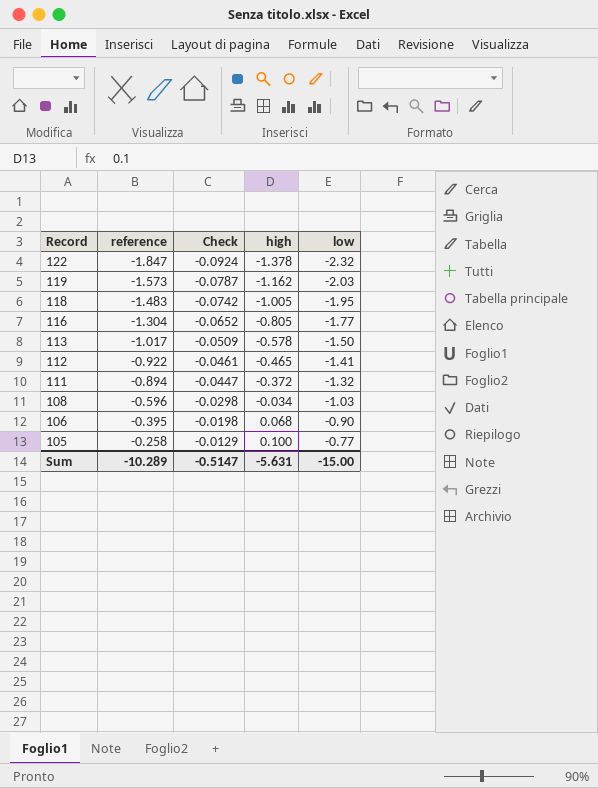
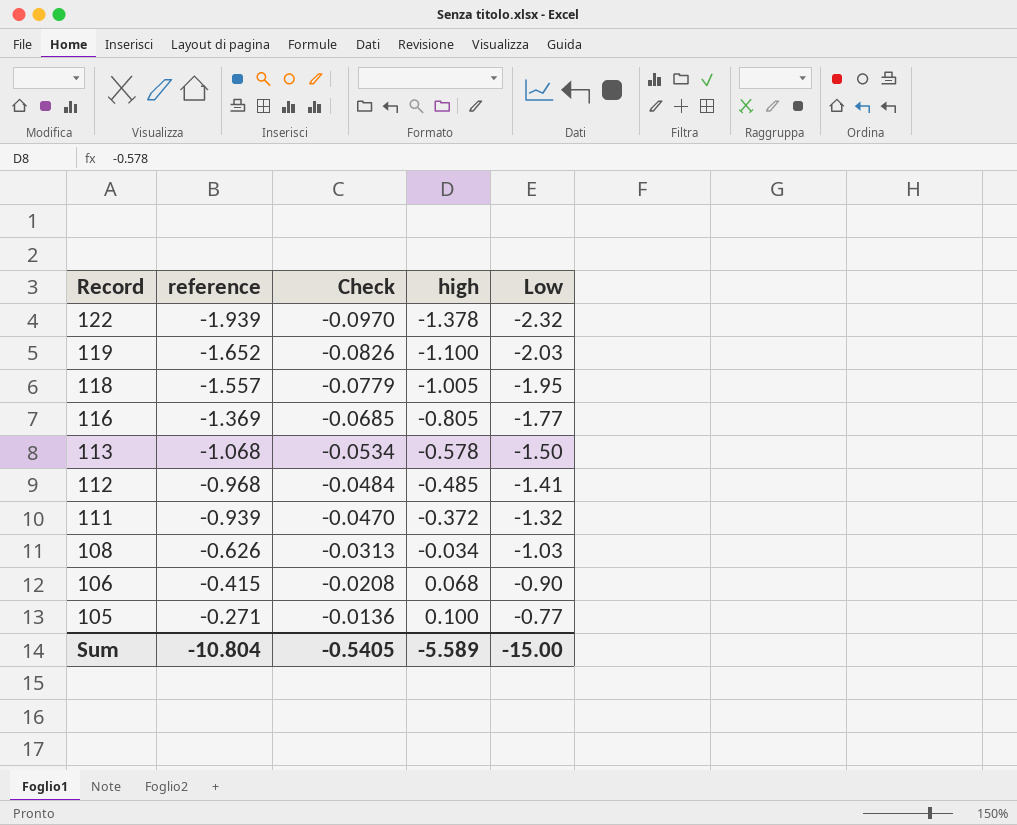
column name: low -> Low
122 | reference: -1.847 -> -1.939
122 | Check: -0.0924 -> -0.0970
119 | reference: -1.573 -> -1.652
119 | Check: -0.0787 -> -0.0826
119 | high: -1.162 -> -1.100
118 | reference: -1.483 -> -1.557
118 | Check: -0.0742 -> -0.0779
116 | reference: -1.304 -> -1.369
116 | Check: -0.0652 -> -0.0685
113 | reference: -1.017 -> -1.068
113 | Check: -0.0509 -> -0.0534
112 | reference: -0.922 -> -0.968
112 | Check: -0.0461 -> -0.0484
112 | high: -0.465 -> -0.485
111 | reference: -0.894 -> -0.939
111 | Check: -0.0447 -> -0.0470
108 | reference: -0.596 -> -0.626
108 | Check: -0.0298 -> -0.0313
106 | reference: -0.395 -> -0.415
106 | Check: -0.0198 -> -0.0208
105 | reference: -0.258 -> -0.271
105 | Check: -0.0129 -> -0.0136
Sum | reference: -10.289 -> -10.804
Sum | Check: -0.5147 -> -0.5405
Sum | high: -5.631 -> -5.589

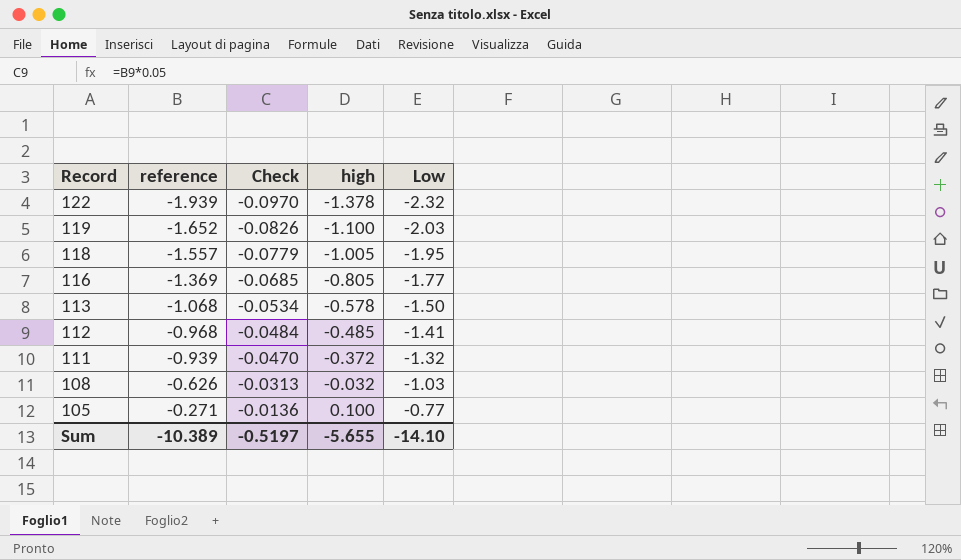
row 106: -0.415 | -0.0208 | 0.068 | -0.90 -> none
108 | high: -0.034 -> -0.032
Sum | reference: -10.804 -> -10.389
Sum | Check: -0.5405 -> -0.5197
Sum | high: -5.589 -> -5.655
Sum | Low: -15.00 -> -14.10

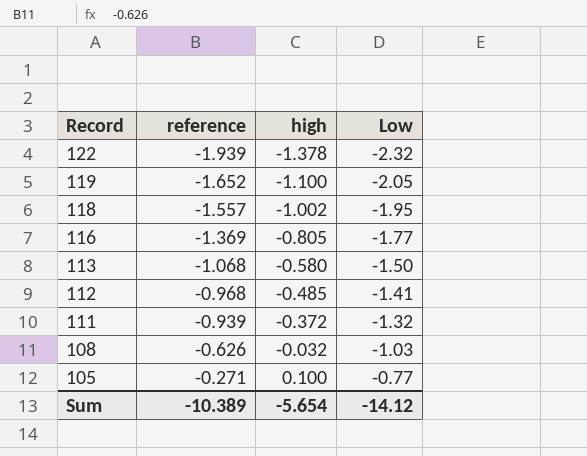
column Check | formula: [reference] * 0.05 -> none
119 | Low: -2.03 -> -2.05
118 | high: -1.005 -> -1.002
113 | high: -0.578 -> -0.580
Sum | high: -5.655 -> -5.654
Sum | Low: -14.10 -> -14.12

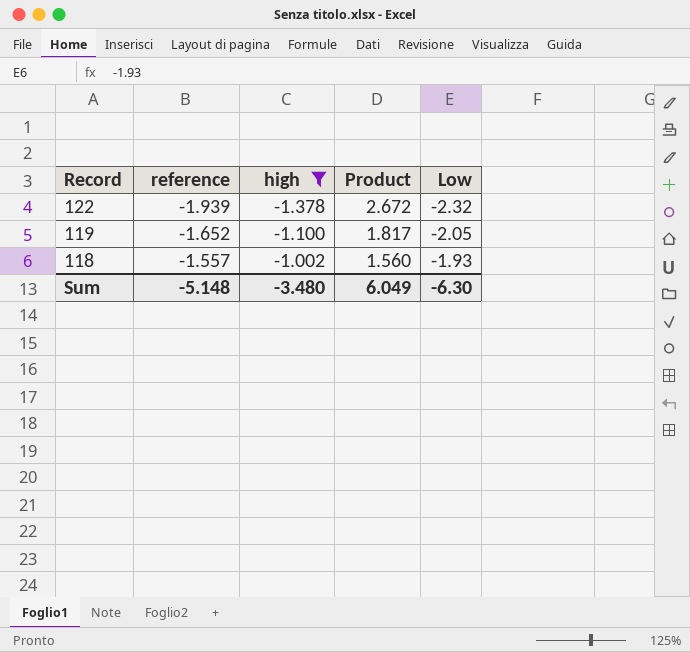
filter: none -> high <= -1.002
column Product | formula: none -> [reference] * [high]
118 | Low: -1.95 -> -1.93
Sum | reference: -10.389 -> -5.148
Sum | high: -5.654 -> -3.480
Sum | Low: -14.12 -> -6.30

